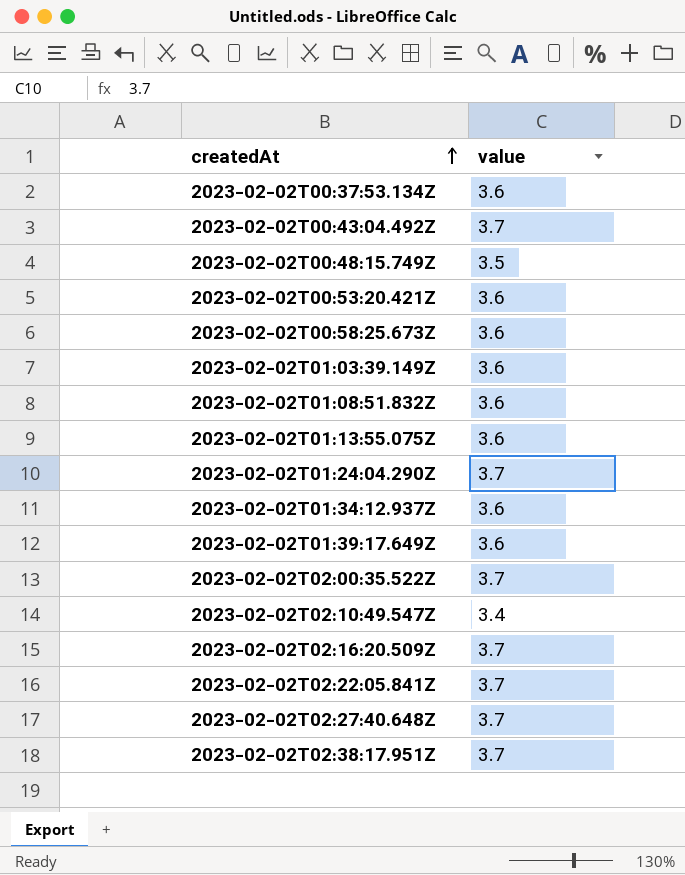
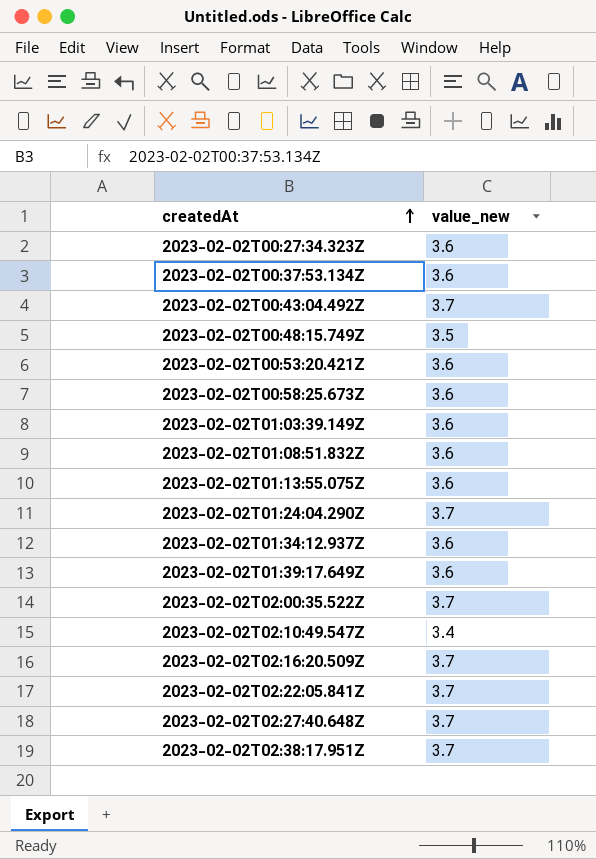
column name: value -> value_new
row 2023-02-02T00:27:34.323Z: none -> 3.6

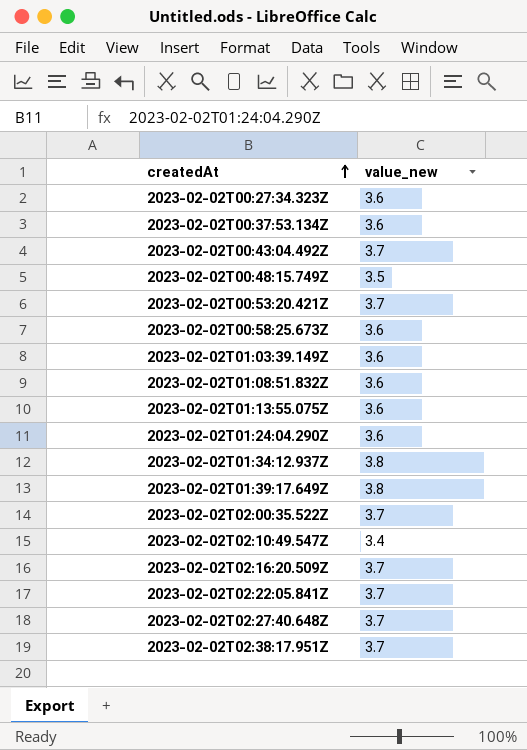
2023-02-02T00:53:20.421Z | value_new: 3.6 -> 3.7
2023-02-02T01:24:04.290Z | value_new: 3.7 -> 3.6
2023-02-02T01:34:12.937Z | value_new: 3.6 -> 3.8
2023-02-02T01:39:17.649Z | value_new: 3.6 -> 3.8

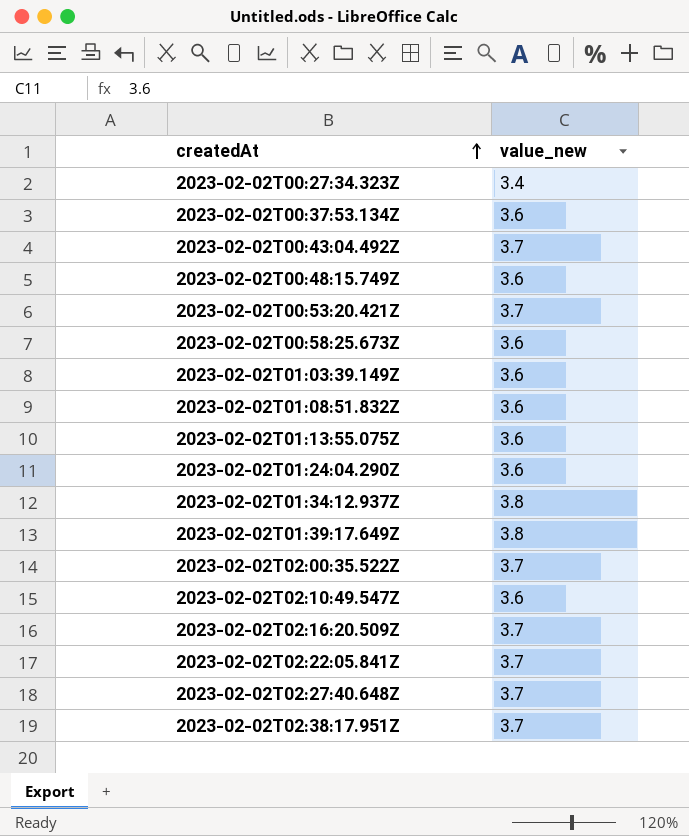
2023-02-02T00:27:34.323Z | value_new: 3.6 -> 3.4
2023-02-02T00:48:15.749Z | value_new: 3.5 -> 3.6
2023-02-02T02:10:49.547Z | value_new: 3.4 -> 3.6

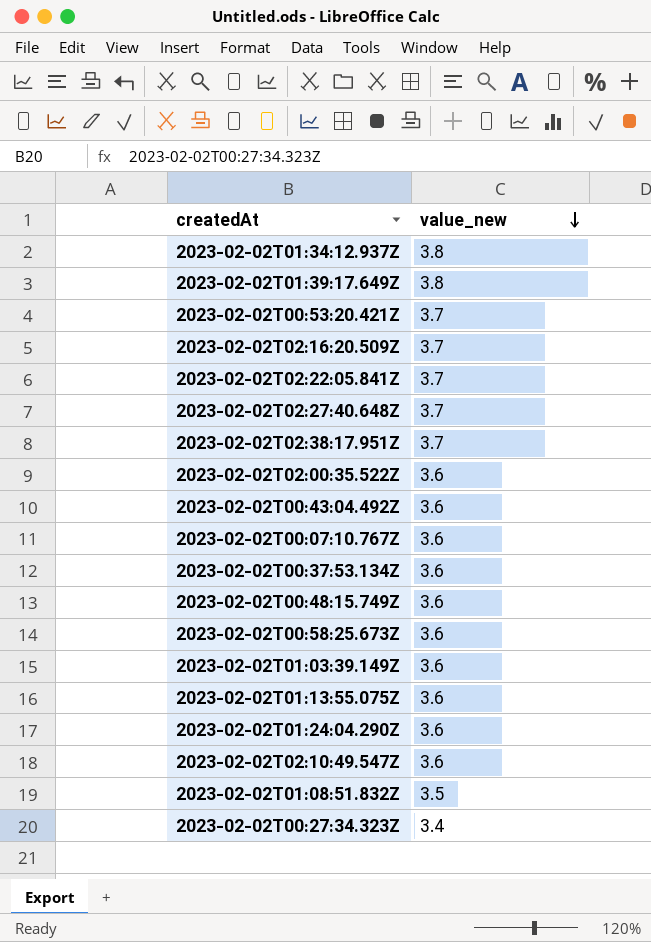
row order: createdAt ascending -> value_new descending
2023-02-02T02:00:35.522Z | value_new: 3.7 -> 3.6
2023-02-02T00:43:04.492Z | value_new: 3.7 -> 3.6
row 2023-02-02T00:07:10.767Z: none -> 3.6
2023-02-02T01:08:51.832Z | value_new: 3.6 -> 3.5

